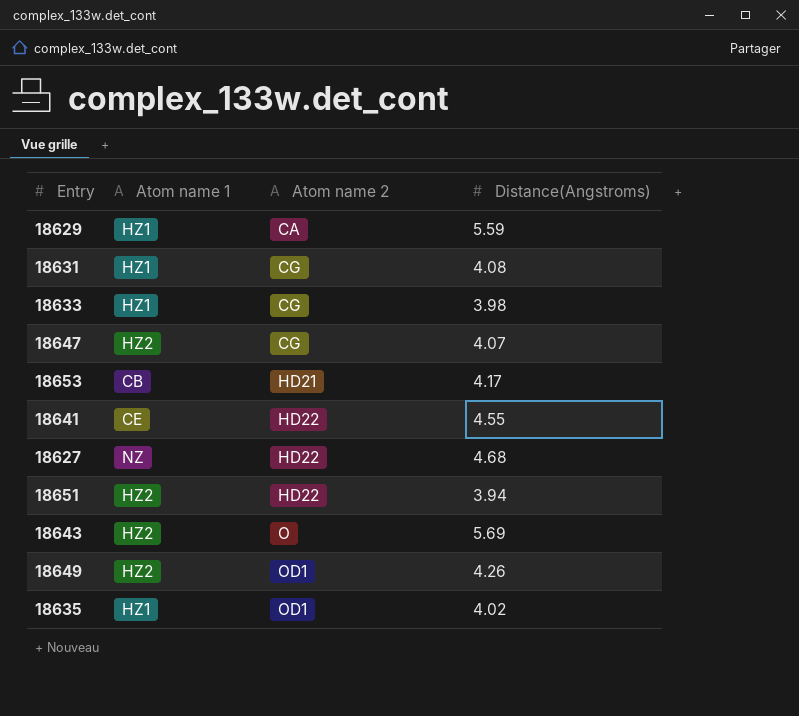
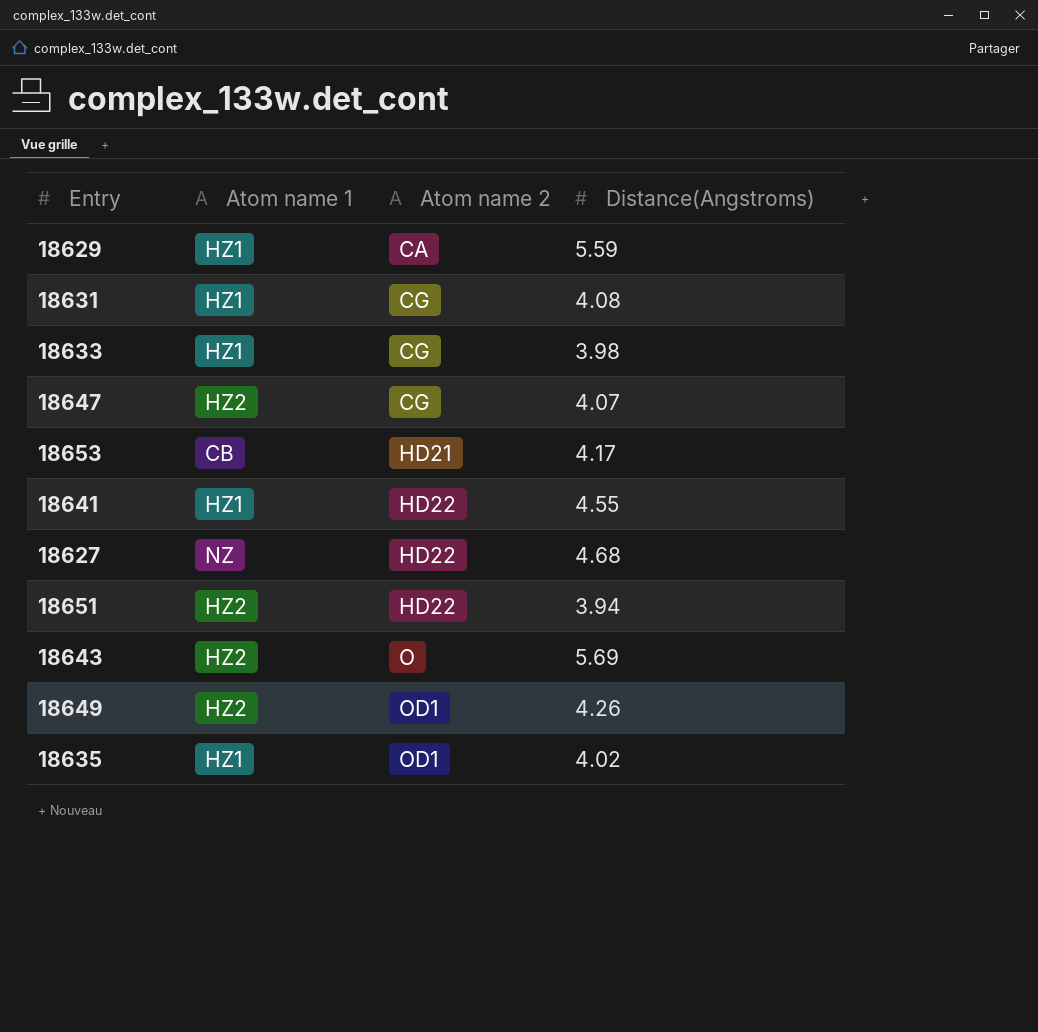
18641 | Atom name 1: CE -> HZ1

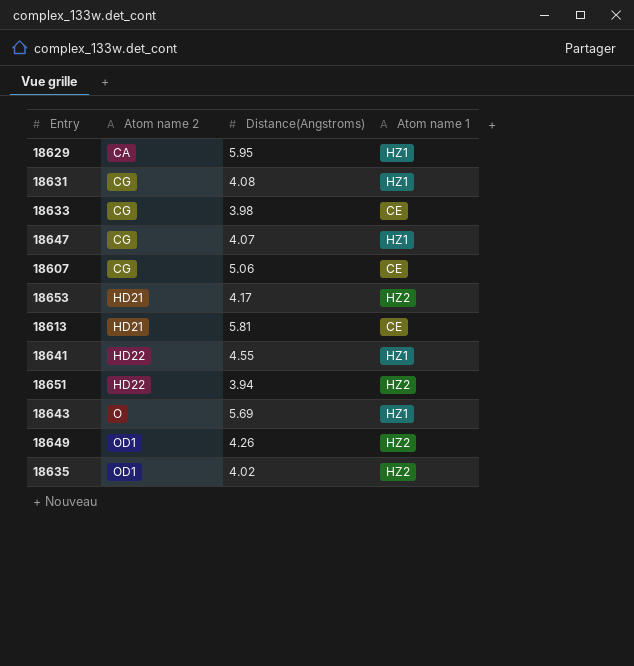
column Atom name 1 | position: 2 -> 4
row 18627: NZ | HD22 | 4.68 -> none
18629 | Distance(Angstroms): 5.59 -> 5.95
18633 | Atom name 1: HZ1 -> CE
18647 | Atom name 1: HZ2 -> HZ1
row 18607: none -> CG | 5.06 | CE
18653 | Atom name 1: CB -> HZ2
row 18613: none -> HD21 | 5.81 | CE
18643 | Atom name 1: HZ2 -> HZ1
18635 | Atom name 1: HZ1 -> HZ2

